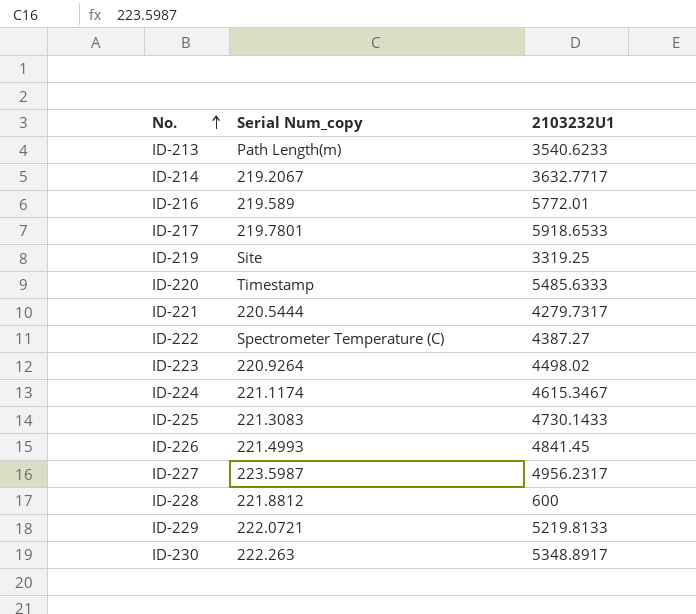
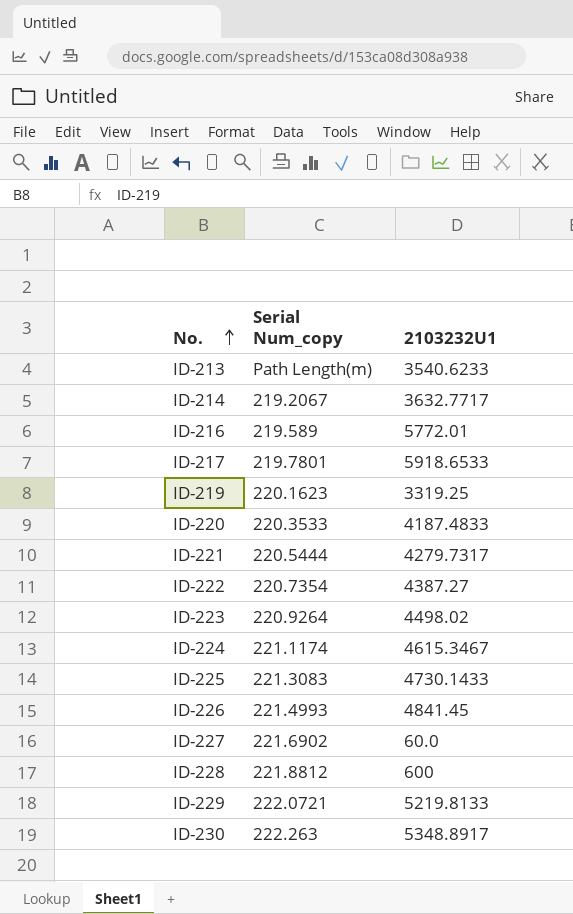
ID-219 | Serial Num_copy: Site -> 220.1623
ID-220 | Serial Num_copy: Timestamp -> 220.3533
ID-220 | 2103232U1: 5485.6333 -> 4187.4833
ID-222 | Serial Num_copy: Spectrometer Temperature (C) -> 220.7354
ID-227 | Serial Num_copy: 223.5987 -> 221.6902
ID-227 | 2103232U1: 4956.2317 -> 60.0

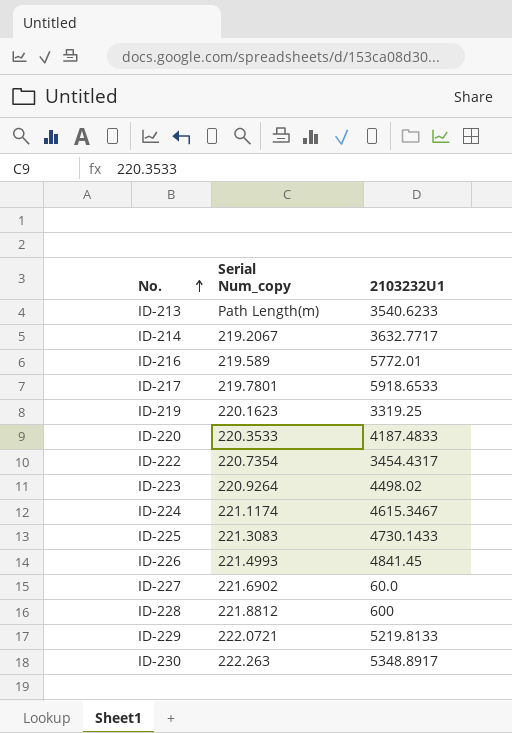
row ID-221: 220.5444 | 4279.7317 -> none
ID-222 | 2103232U1: 4387.27 -> 3454.4317

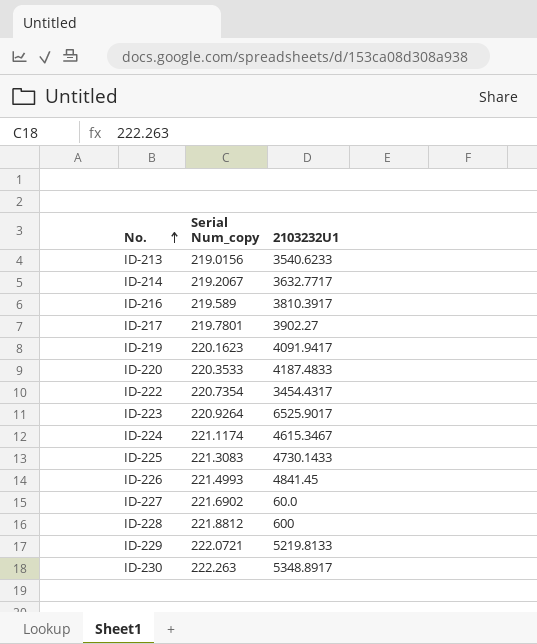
ID-213 | Serial Num_copy: Path Length(m) -> 219.0156
ID-216 | 2103232U1: 5772.01 -> 3810.3917
ID-217 | 2103232U1: 5918.6533 -> 3902.27
ID-219 | 2103232U1: 3319.25 -> 4091.9417
ID-223 | 2103232U1: 4498.02 -> 6525.9017

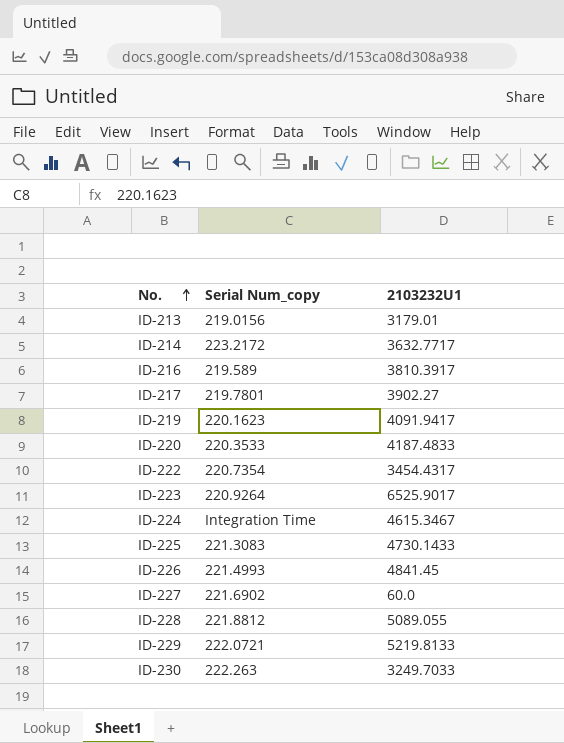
ID-213 | 2103232U1: 3540.6233 -> 3179.01
ID-214 | Serial Num_copy: 219.2067 -> 223.2172
ID-224 | Serial Num_copy: 221.1174 -> Integration Time
ID-228 | 2103232U1: 600 -> 5089.055
ID-230 | 2103232U1: 5348.8917 -> 3249.7033

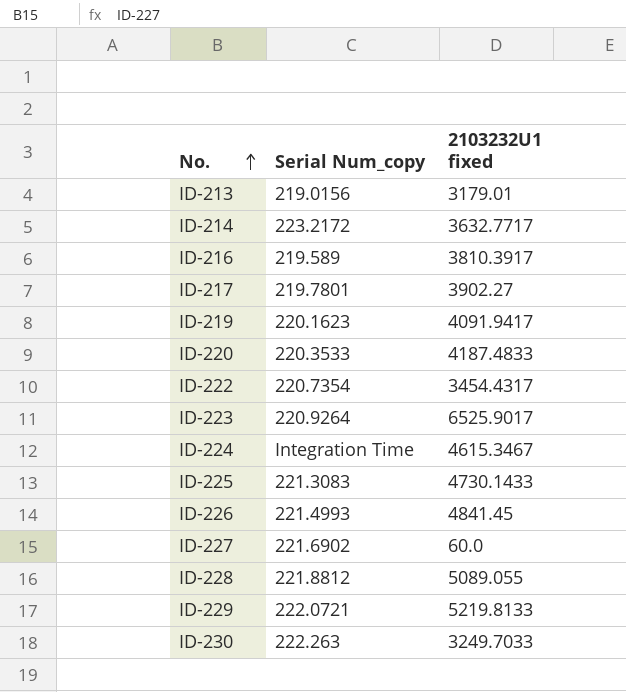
column name: 2103232U1 -> 2103232U1 fixed

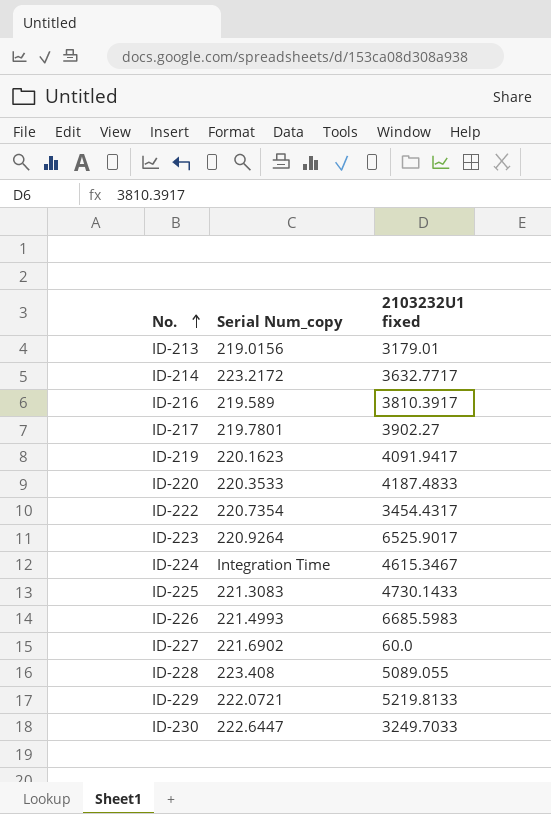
ID-226 | 2103232U1 fixed: 4841.45 -> 6685.5983
ID-228 | Serial Num_copy: 221.8812 -> 223.408
ID-230 | Serial Num_copy: 222.263 -> 222.6447

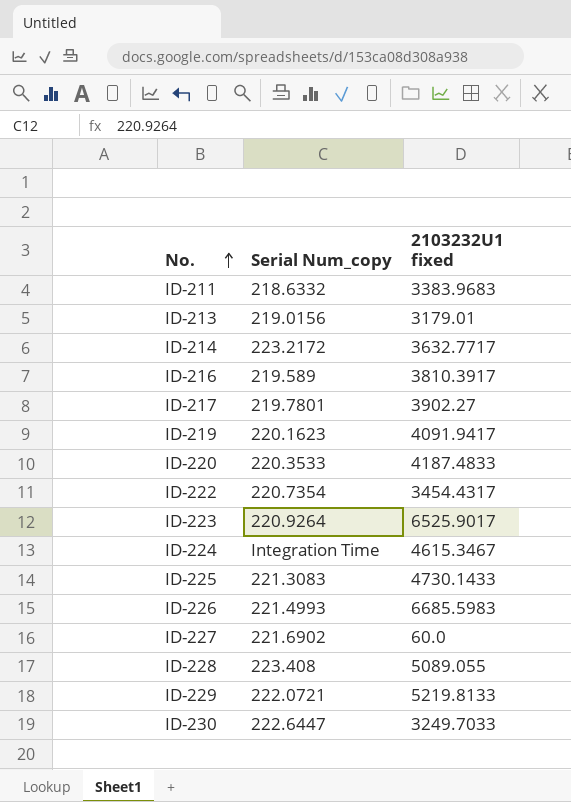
row ID-211: none -> 218.6332 | 3383.9683

